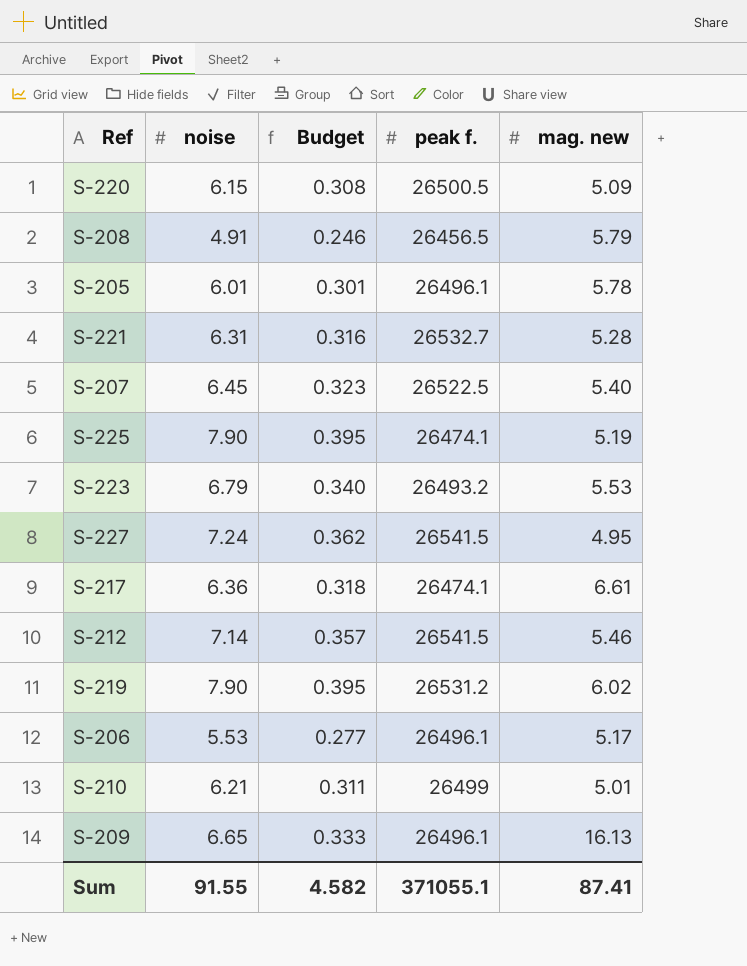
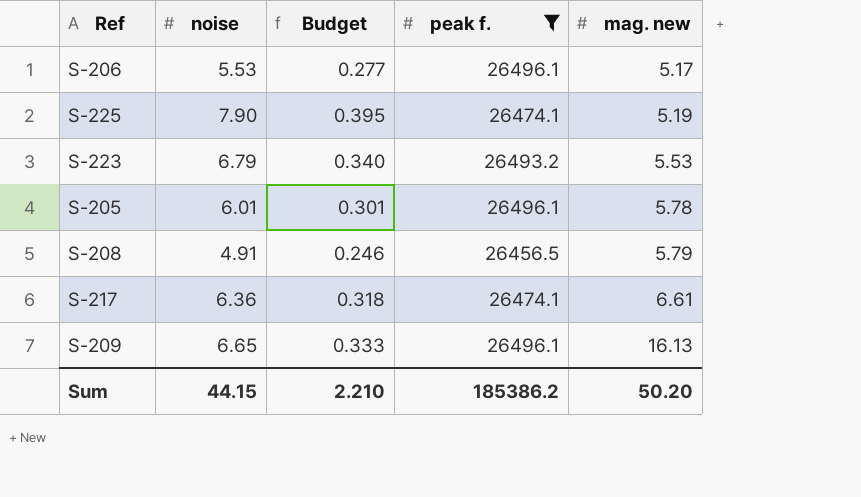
filter: none -> peak f. <= 26496.1
row order: none -> mag. new ascending
Sum | noise: 91.55 -> 44.15
Sum | Budget: 4.582 -> 2.210
Sum | peak f.: 371055.1 -> 185386.2
Sum | mag. new: 87.41 -> 50.20

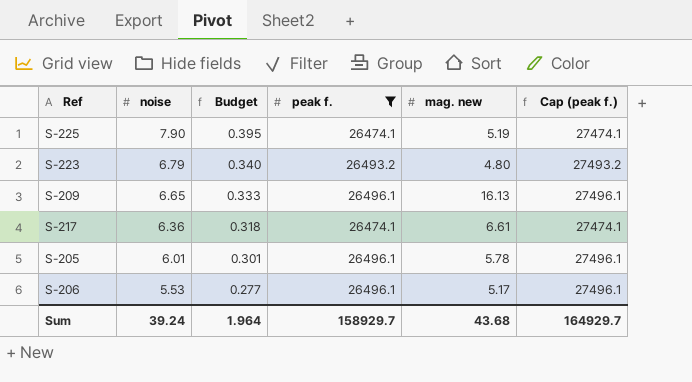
row order: mag. new ascending -> noise descending
column Cap (peak f.) | formula: none -> [peak f.] + 1000
row S-208: 4.91 | 0.246 | 26456.5 | 5.79 -> none
S-223 | mag. new: 5.53 -> 4.80
Sum | noise: 44.15 -> 39.24
Sum | Budget: 2.210 -> 1.964
Sum | peak f.: 185386.2 -> 158929.7
Sum | mag. new: 50.20 -> 43.68

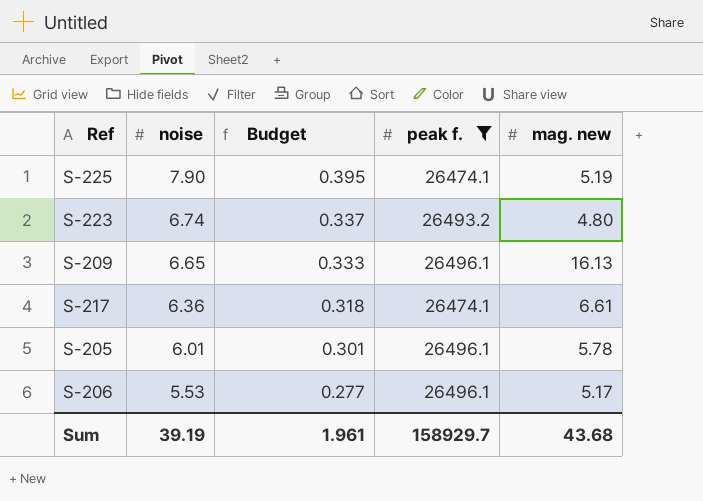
column Cap (peak f.) | formula: [peak f.] + 1000 -> none
S-223 | noise: 6.79 -> 6.74
S-223 | Budget: 0.340 -> 0.337
Sum | noise: 39.24 -> 39.19
Sum | Budget: 1.964 -> 1.961

